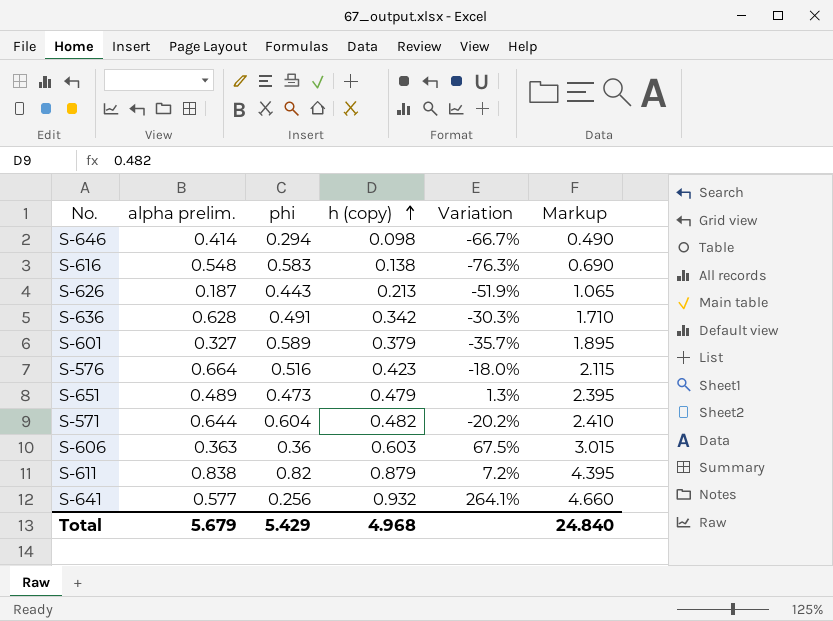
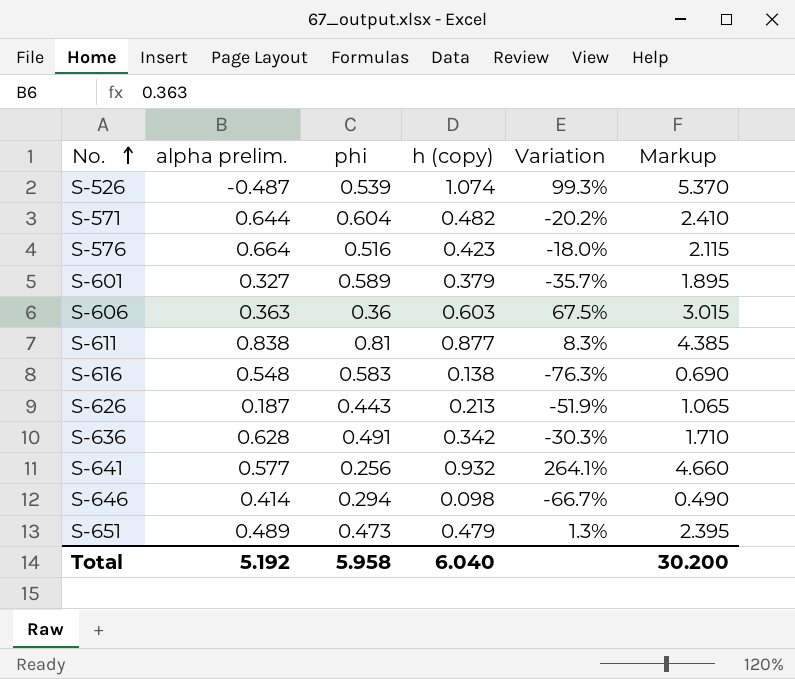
row order: h (copy) ascending -> No. ascending
row S-526: none -> -0.487 | 0.539 | 1.074 | 99.3% | 5.370
S-611 | phi: 0.82 -> 0.81
S-611 | h (copy): 0.879 -> 0.877
S-611 | Variation: 7.2% -> 8.3%
S-611 | Markup: 4.395 -> 4.385
Total | alpha prelim.: 5.679 -> 5.192
Total | phi: 5.429 -> 5.958
Total | h (copy): 4.968 -> 6.040
Total | Markup: 24.840 -> 30.200

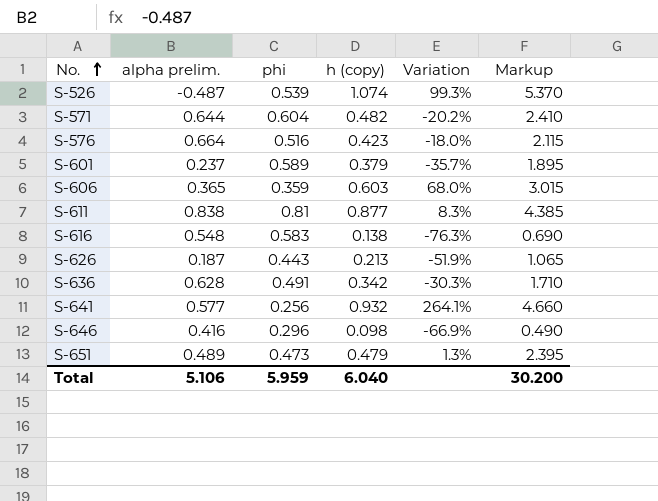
S-601 | alpha prelim.: 0.327 -> 0.237
S-606 | alpha prelim.: 0.363 -> 0.365
S-606 | phi: 0.36 -> 0.359
S-606 | Variation: 67.5% -> 68.0%
S-646 | alpha prelim.: 0.414 -> 0.416
S-646 | phi: 0.294 -> 0.296
S-646 | Variation: -66.7% -> -66.9%
Total | alpha prelim.: 5.192 -> 5.106
Total | phi: 5.958 -> 5.959

